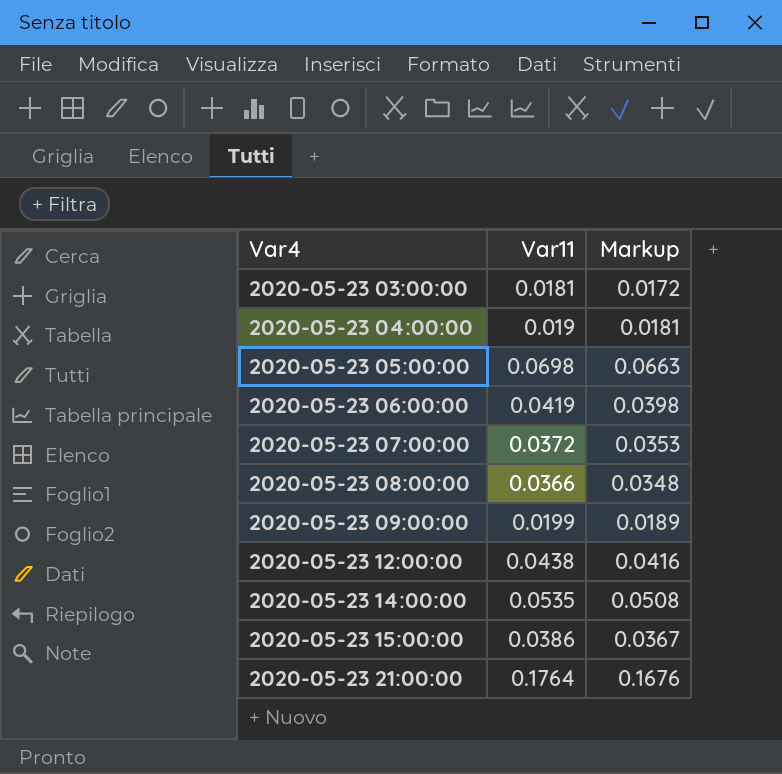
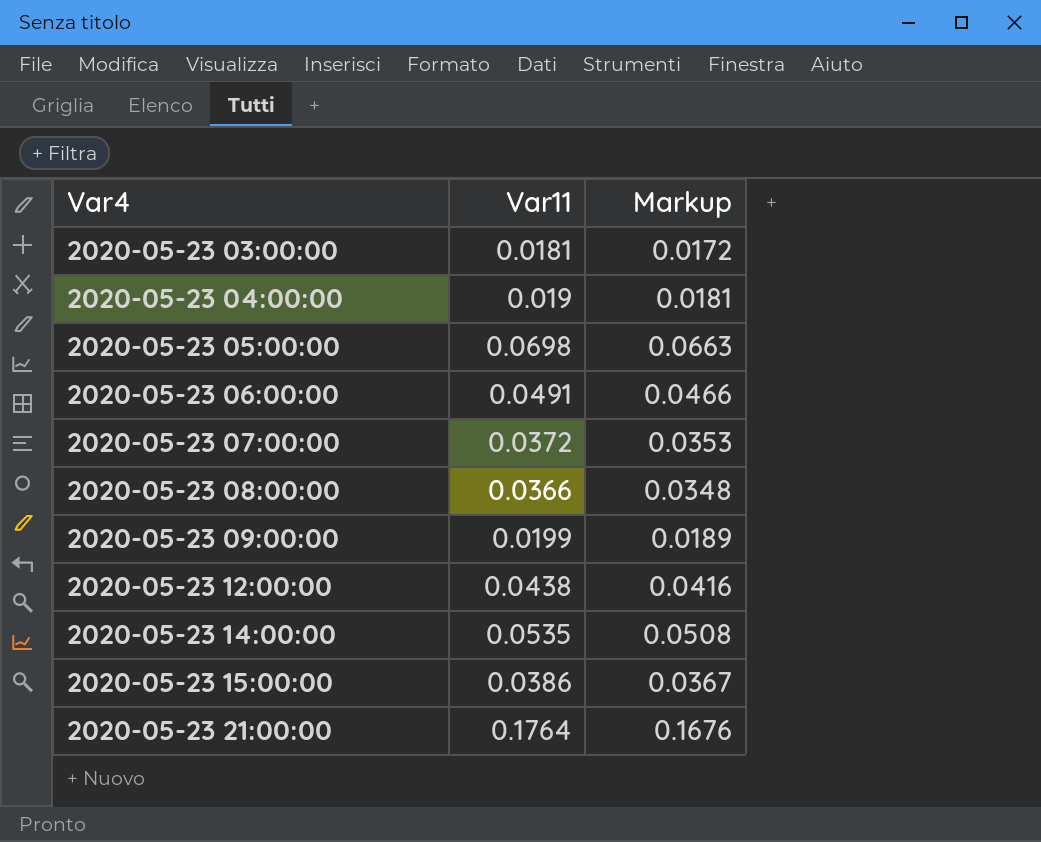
2020-05-23 06:00:00 | Var11: 0.0419 -> 0.0491
2020-05-23 06:00:00 | Markup: 0.0398 -> 0.0466

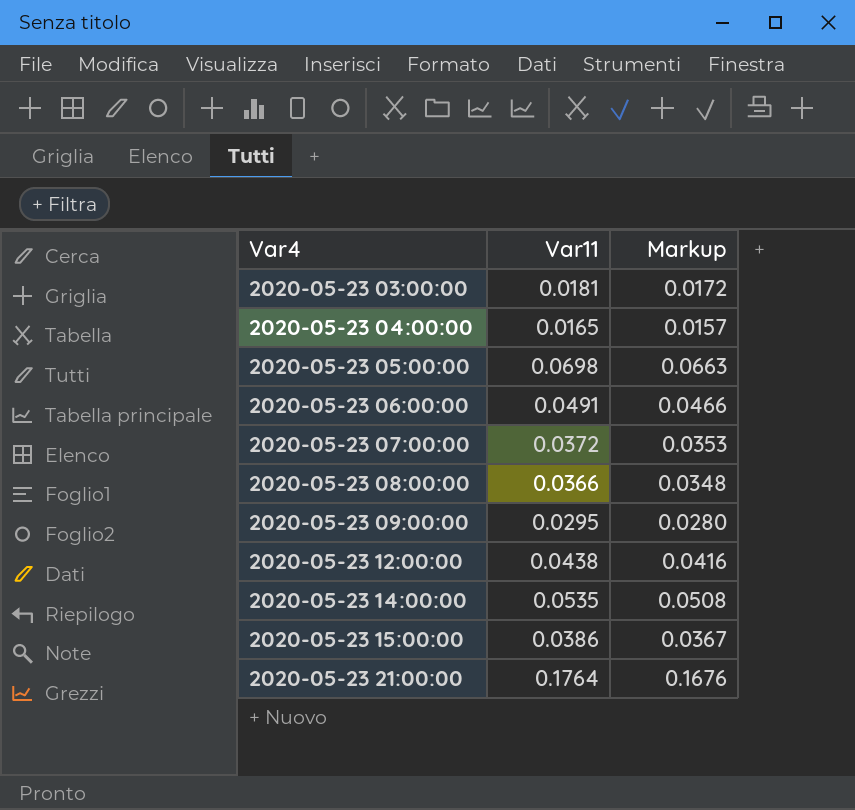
2020-05-23 04:00:00 | Var11: 0.019 -> 0.0165
2020-05-23 04:00:00 | Markup: 0.0181 -> 0.0157
2020-05-23 09:00:00 | Var11: 0.0199 -> 0.0295
2020-05-23 09:00:00 | Markup: 0.0189 -> 0.0280

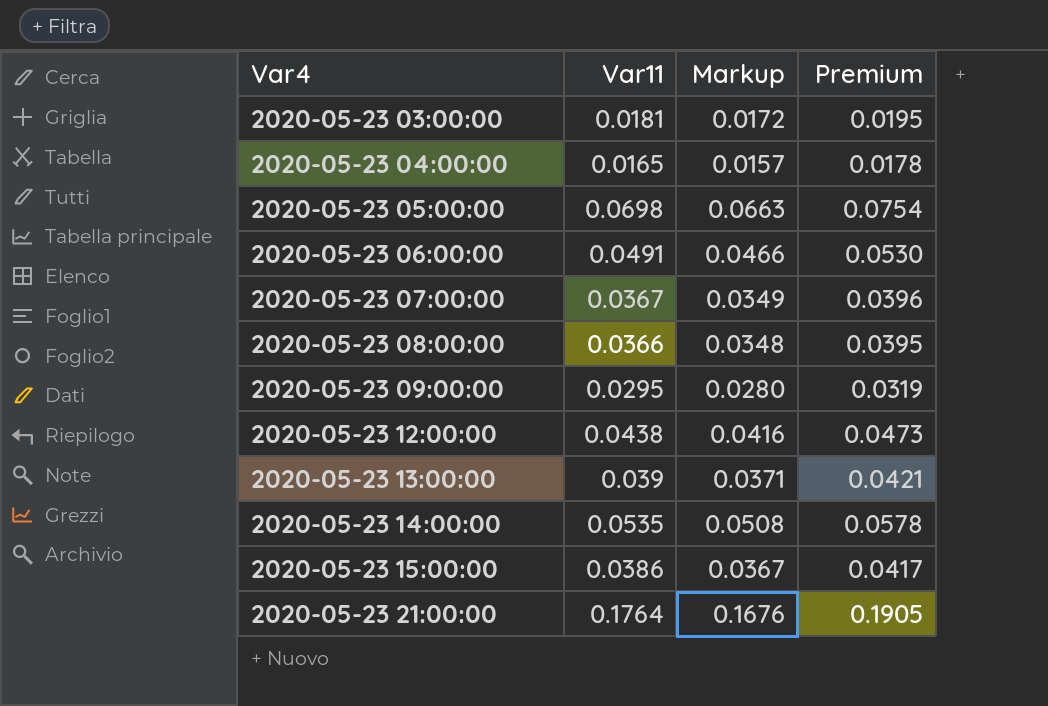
column Premium | formula: none -> [Var11] * 1.08
2020-05-23 07:00:00 | Var11: 0.0372 -> 0.0367
2020-05-23 07:00:00 | Markup: 0.0353 -> 0.0349
row 2020-05-23 13:00:00: none -> 0.039 | 0.0371 | 0.0421

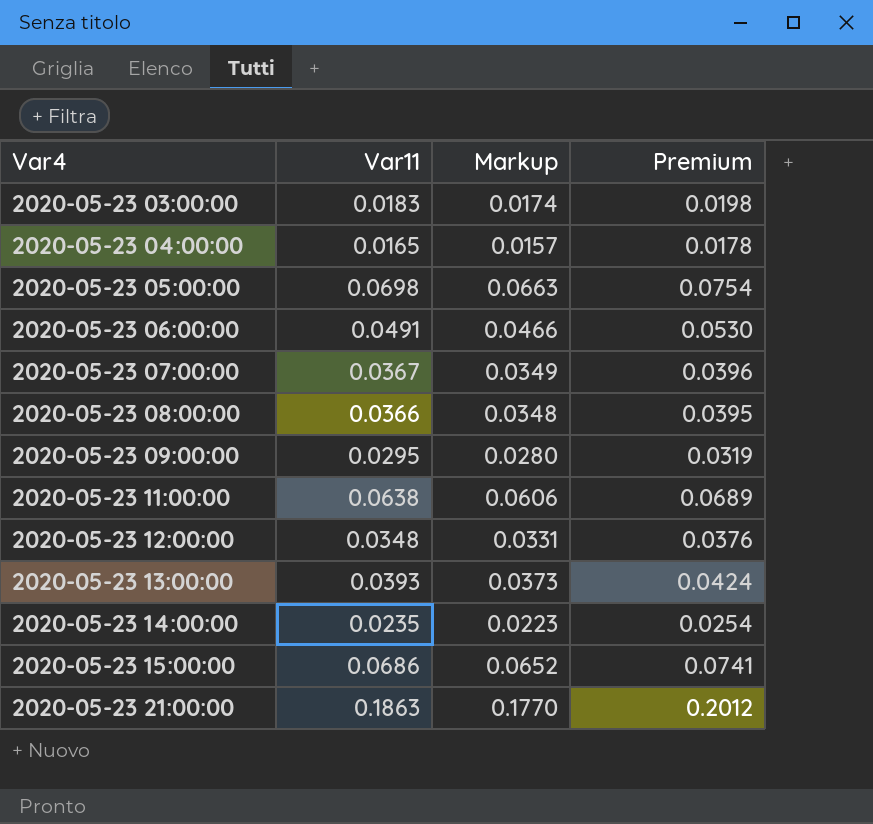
2020-05-23 03:00:00 | Var11: 0.0181 -> 0.0183
2020-05-23 03:00:00 | Markup: 0.0172 -> 0.0174
2020-05-23 03:00:00 | Premium: 0.0195 -> 0.0198
row 2020-05-23 11:00:00: none -> 0.0638 | 0.0606 | 0.0689
2020-05-23 12:00:00 | Var11: 0.0438 -> 0.0348
2020-05-23 12:00:00 | Markup: 0.0416 -> 0.0331
2020-05-23 12:00:00 | Premium: 0.0473 -> 0.0376
2020-05-23 13:00:00 | Var11: 0.039 -> 0.0393
2020-05-23 13:00:00 | Markup: 0.0371 -> 0.0373
2020-05-23 13:00:00 | Premium: 0.0421 -> 0.0424
2020-05-23 14:00:00 | Var11: 0.0535 -> 0.0235
2020-05-23 14:00:00 | Markup: 0.0508 -> 0.0223
2020-05-23 14:00:00 | Premium: 0.0578 -> 0.0254
2020-05-23 15:00:00 | Var11: 0.0386 -> 0.0686
2020-05-23 15:00:00 | Markup: 0.0367 -> 0.0652
2020-05-23 15:00:00 | Premium: 0.0417 -> 0.0741
2020-05-23 21:00:00 | Var11: 0.1764 -> 0.1863
2020-05-23 21:00:00 | Markup: 0.1676 -> 0.1770
2020-05-23 21:00:00 | Premium: 0.1905 -> 0.2012

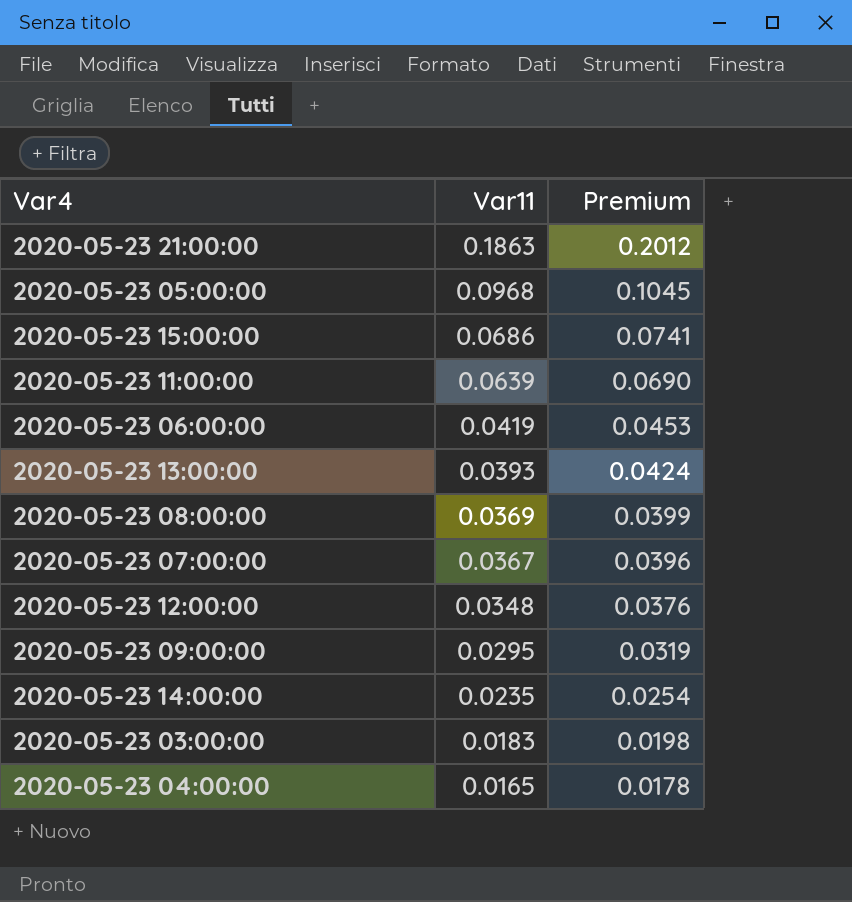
row order: Var4 ascending -> Var11 descending
column Markup | formula: [Var11] * 0.95 -> none
2020-05-23 05:00:00 | Var11: 0.0698 -> 0.0968
2020-05-23 05:00:00 | Premium: 0.0754 -> 0.1045
2020-05-23 11:00:00 | Var11: 0.0638 -> 0.0639
2020-05-23 11:00:00 | Premium: 0.0689 -> 0.0690
2020-05-23 06:00:00 | Var11: 0.0491 -> 0.0419
2020-05-23 06:00:00 | Premium: 0.0530 -> 0.0453
2020-05-23 08:00:00 | Var11: 0.0366 -> 0.0369
2020-05-23 08:00:00 | Premium: 0.0395 -> 0.0399

